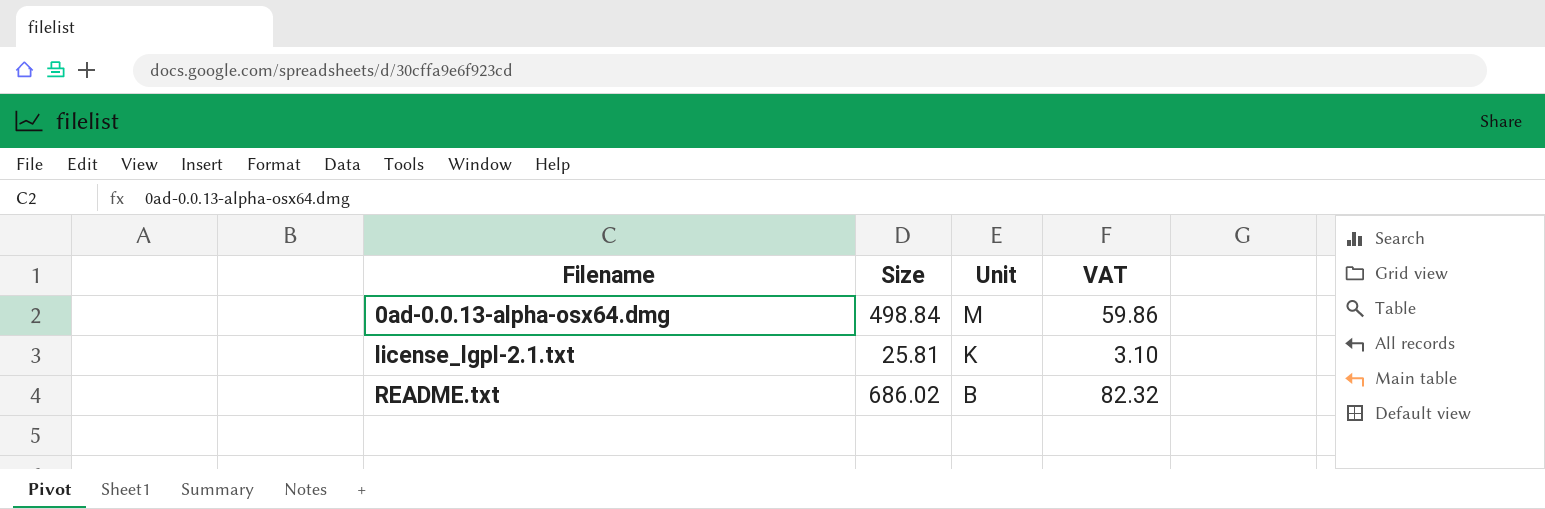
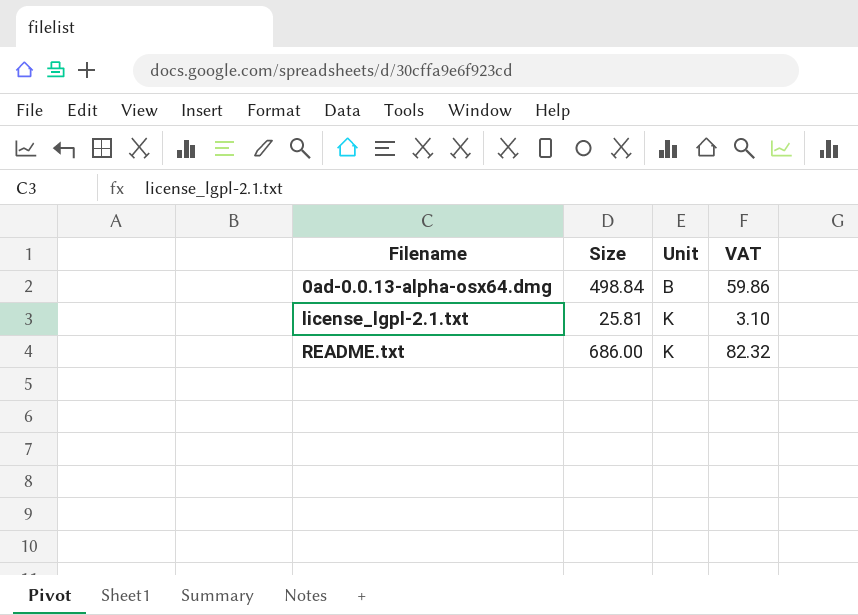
0ad-0.0.13-alpha-osx64.dmg | Unit: M -> B
README.txt | Size: 686.02 -> 686.00
README.txt | Unit: B -> K

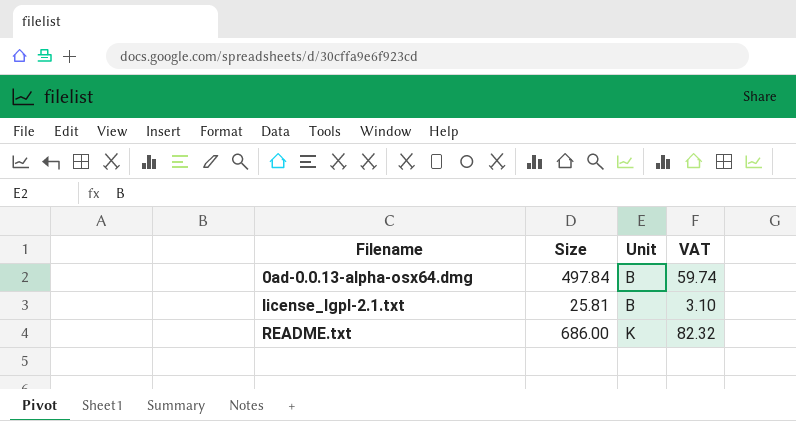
0ad-0.0.13-alpha-osx64.dmg | Size: 498.84 -> 497.84
0ad-0.0.13-alpha-osx64.dmg | VAT: 59.86 -> 59.74
license_lgpl-2.1.txt | Unit: K -> B

